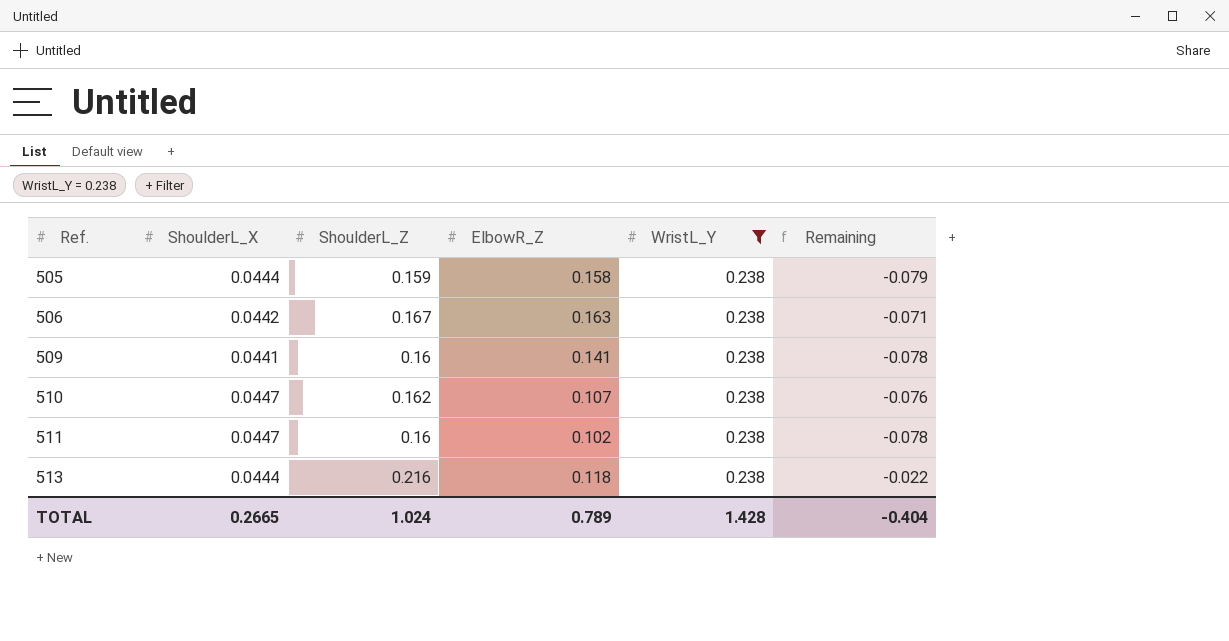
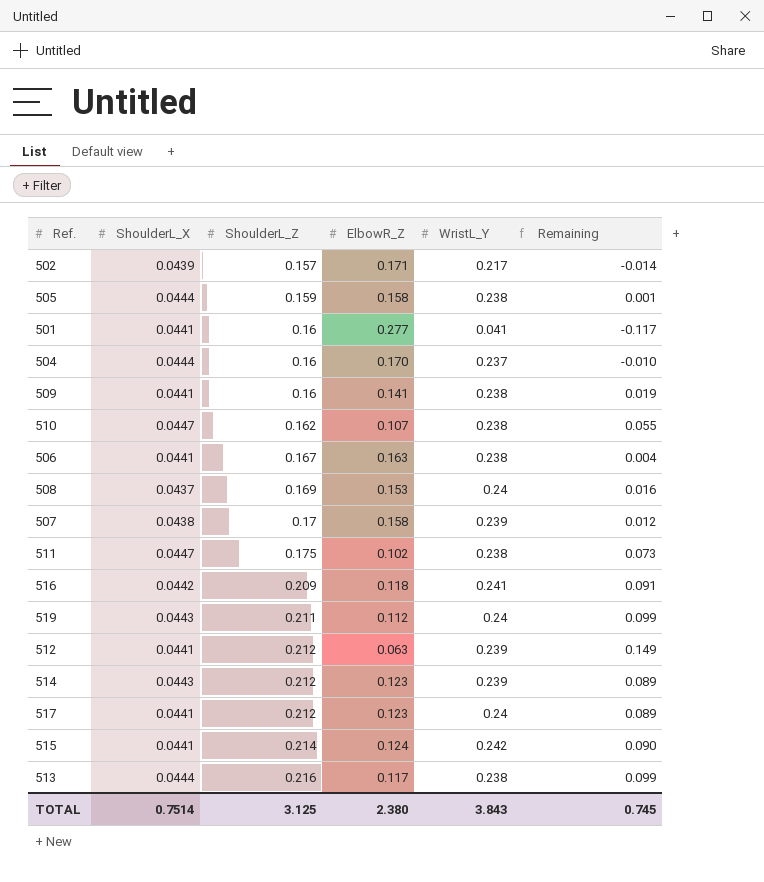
filter: WristL_Y = 0.238 -> none
row order: Ref. ascending -> ShoulderL_Z ascending
column Remaining | formula: [ShoulderL_Z] - [WristL_Y] -> [ShoulderL_Z] - [ElbowR_Z]
506 | ShoulderL_X: 0.0442 -> 0.0441
511 | ShoulderL_Z: 0.16 -> 0.175
513 | ElbowR_Z: 0.118 -> 0.117
TOTAL | ShoulderL_X: 0.2665 -> 0.7514
TOTAL | ShoulderL_Z: 1.024 -> 3.125
TOTAL | ElbowR_Z: 0.789 -> 2.380
TOTAL | WristL_Y: 1.428 -> 3.843
TOTAL | Remaining: -0.404 -> 0.745

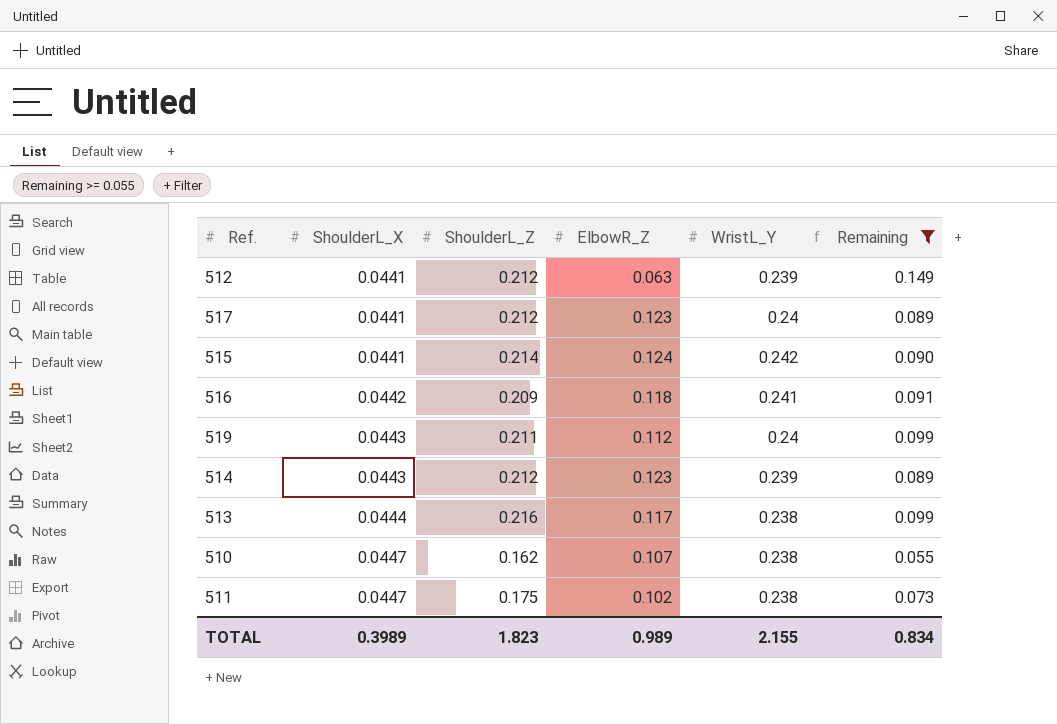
filter: none -> Remaining >= 0.055
row order: ShoulderL_Z ascending -> ShoulderL_X ascending
TOTAL | ShoulderL_X: 0.7514 -> 0.3989
TOTAL | ShoulderL_Z: 3.125 -> 1.823
TOTAL | ElbowR_Z: 2.380 -> 0.989
TOTAL | WristL_Y: 3.843 -> 2.155
TOTAL | Remaining: 0.745 -> 0.834

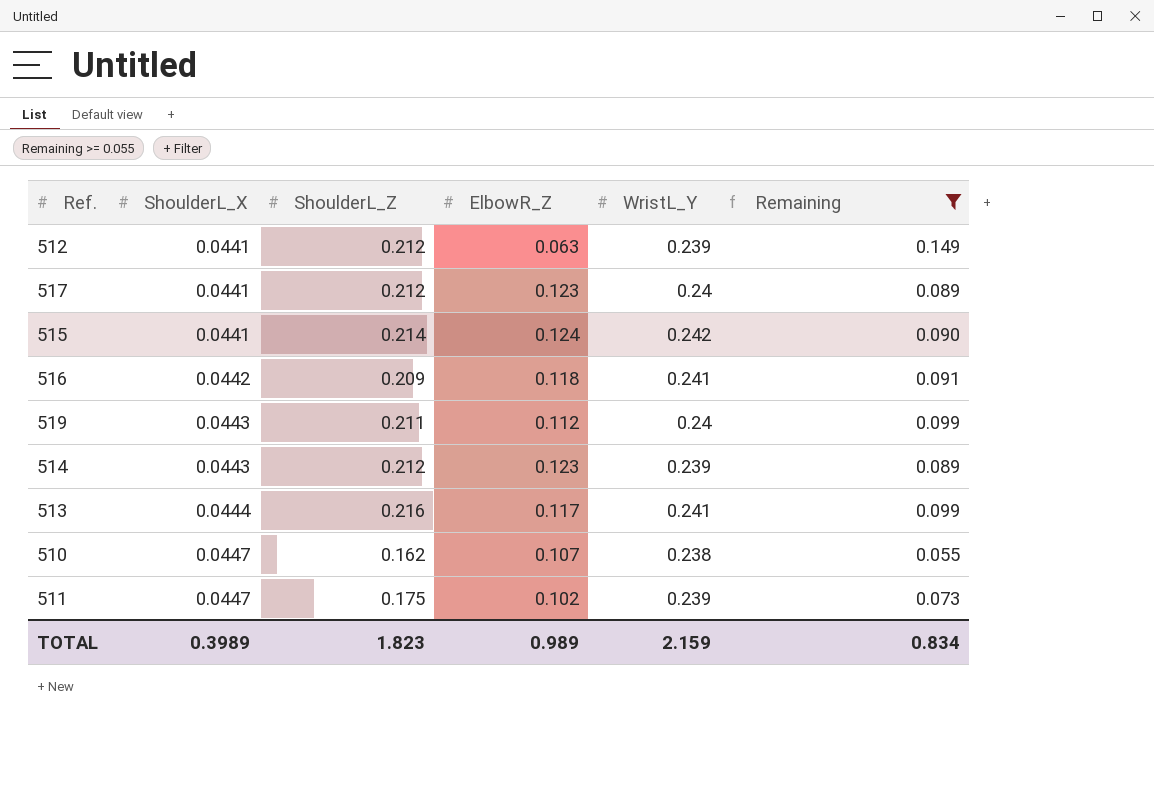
513 | WristL_Y: 0.238 -> 0.241
511 | WristL_Y: 0.238 -> 0.239
TOTAL | WristL_Y: 2.155 -> 2.159

